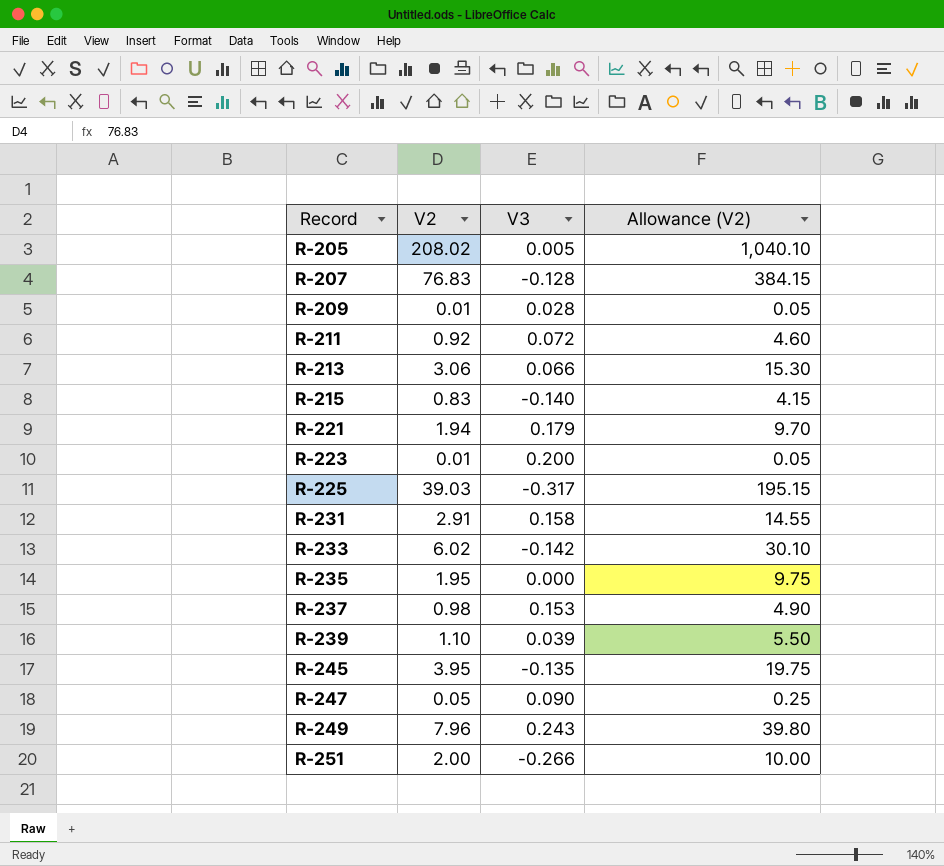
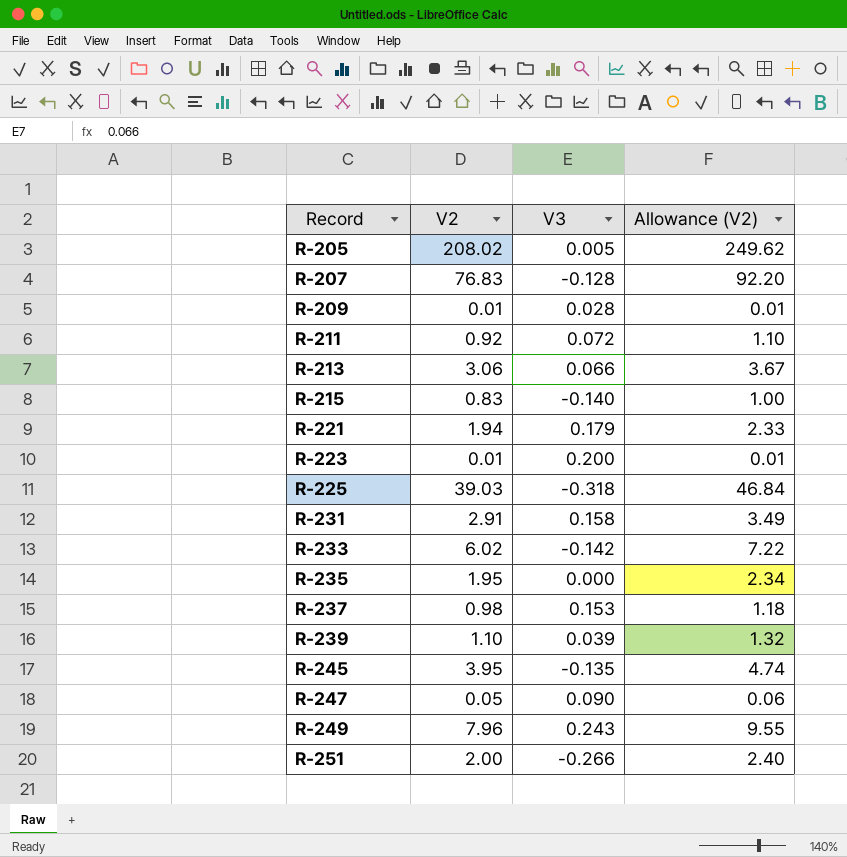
column Allowance (V2) | formula: [V2] * 5 -> [V2] * 1.2
R-225 | V3: -0.317 -> -0.318

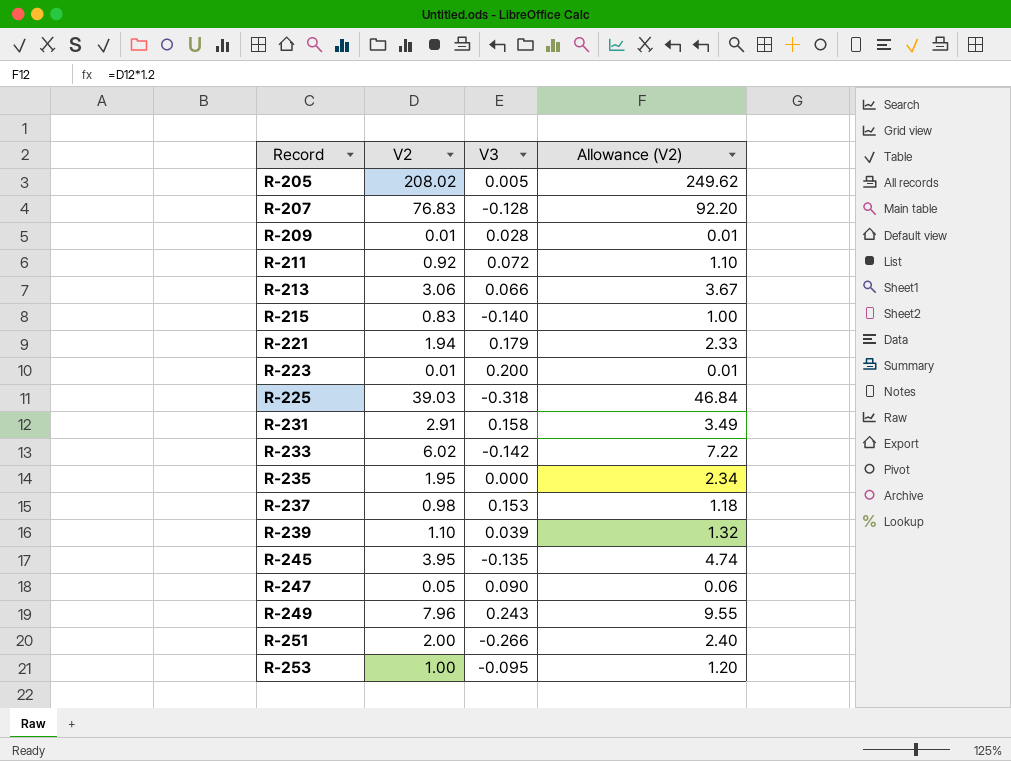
row R-253: none -> 1.00 | -0.095 | 1.20

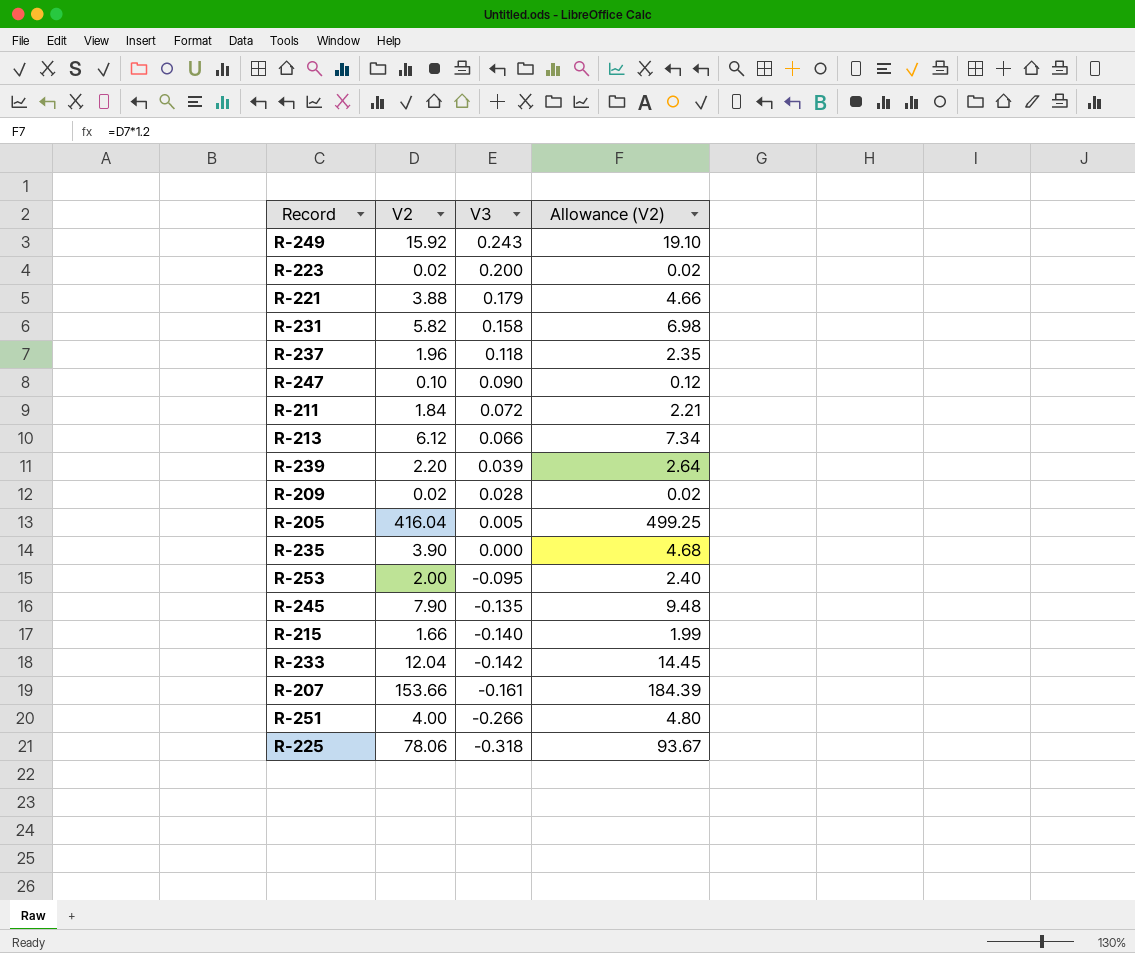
row order: Record ascending -> V3 descending
R-249 | V2: 7.96 -> 15.92
R-249 | Allowance (V2): 9.55 -> 19.10
R-223 | V2: 0.01 -> 0.02
R-223 | Allowance (V2): 0.01 -> 0.02
R-221 | V2: 1.94 -> 3.88
R-221 | Allowance (V2): 2.33 -> 4.66
R-231 | V2: 2.91 -> 5.82
R-231 | Allowance (V2): 3.49 -> 6.98
R-237 | V2: 0.98 -> 1.96
R-237 | V3: 0.153 -> 0.118
R-237 | Allowance (V2): 1.18 -> 2.35
R-247 | V2: 0.05 -> 0.10
R-247 | Allowance (V2): 0.06 -> 0.12
R-211 | V2: 0.92 -> 1.84
R-211 | Allowance (V2): 1.10 -> 2.21
R-213 | V2: 3.06 -> 6.12
R-213 | Allowance (V2): 3.67 -> 7.34
R-239 | V2: 1.10 -> 2.20
R-239 | Allowance (V2): 1.32 -> 2.64
R-209 | V2: 0.01 -> 0.02
R-209 | Allowance (V2): 0.01 -> 0.02
R-205 | V2: 208.02 -> 416.04
R-205 | Allowance (V2): 249.62 -> 499.25
R-235 | V2: 1.95 -> 3.90
R-235 | Allowance (V2): 2.34 -> 4.68
R-253 | V2: 1.00 -> 2.00
R-253 | Allowance (V2): 1.20 -> 2.40
R-245 | V2: 3.95 -> 7.90
R-245 | Allowance (V2): 4.74 -> 9.48
R-215 | V2: 0.83 -> 1.66
R-215 | Allowance (V2): 1.00 -> 1.99
R-233 | V2: 6.02 -> 12.04
R-233 | Allowance (V2): 7.22 -> 14.45
R-207 | V2: 76.83 -> 153.66
R-207 | V3: -0.128 -> -0.161
R-207 | Allowance (V2): 92.20 -> 184.39
R-251 | V2: 2.00 -> 4.00
R-251 | Allowance (V2): 2.40 -> 4.80
R-225 | V2: 39.03 -> 78.06
R-225 | Allowance (V2): 46.84 -> 93.67

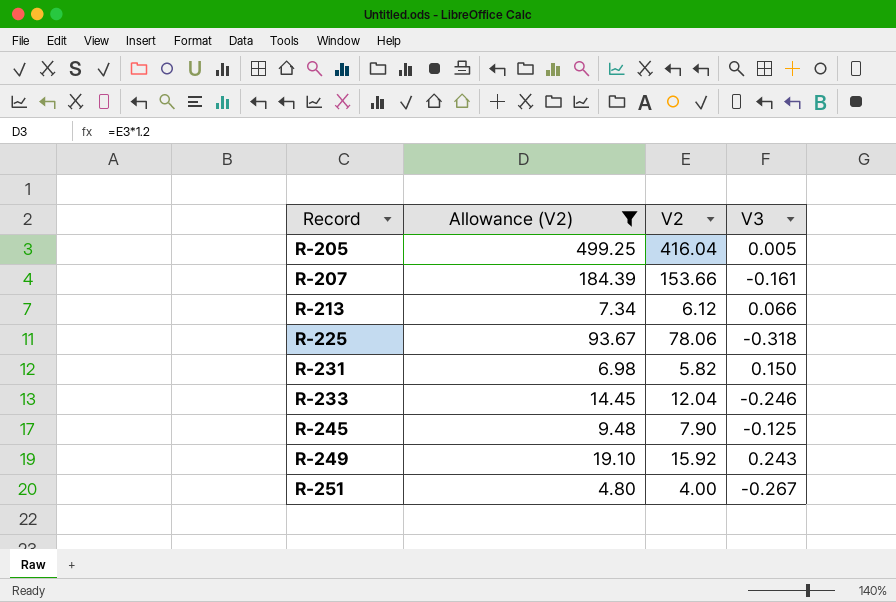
filter: none -> Allowance (V2) >= 4.80
row order: V3 descending -> Record ascending
column Allowance (V2) | position: 4 -> 2
R-231 | V3: 0.158 -> 0.150
R-233 | V3: -0.142 -> -0.246
R-245 | V3: -0.135 -> -0.125
R-251 | V3: -0.266 -> -0.267

